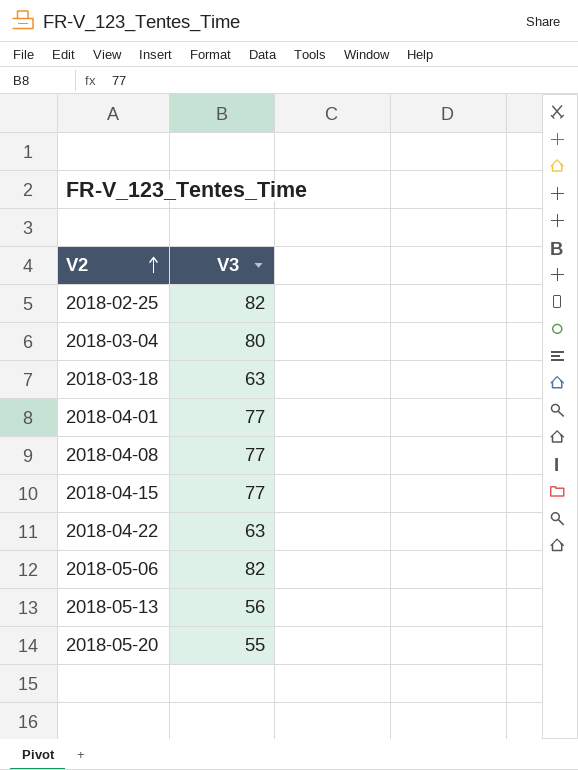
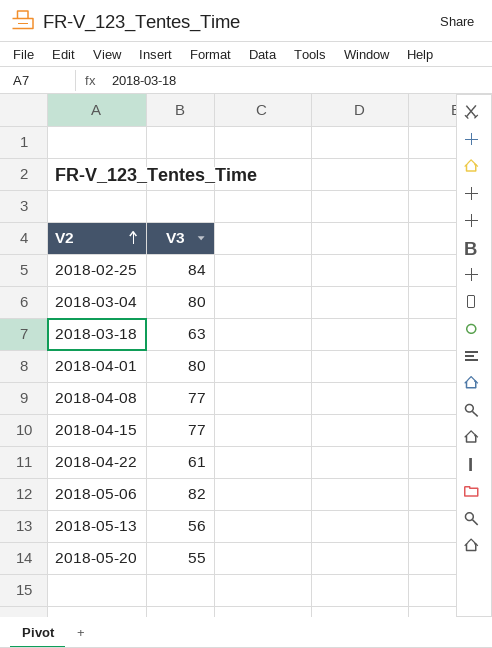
2018-02-25 | V3: 82 -> 84
2018-04-01 | V3: 77 -> 80
2018-04-22 | V3: 63 -> 61

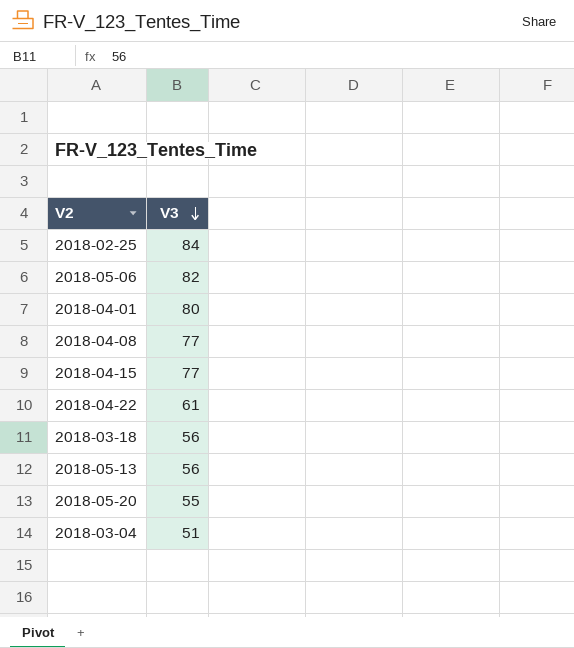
row order: V2 ascending -> V3 descending
2018-03-18 | V3: 63 -> 56
2018-03-04 | V3: 80 -> 51

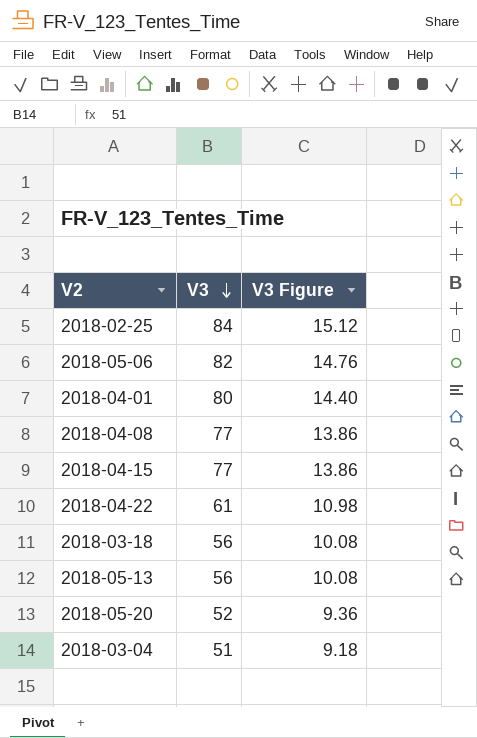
column V3 Figure | formula: none -> [V3] * 0.18
2018-05-20 | V3: 55 -> 52

